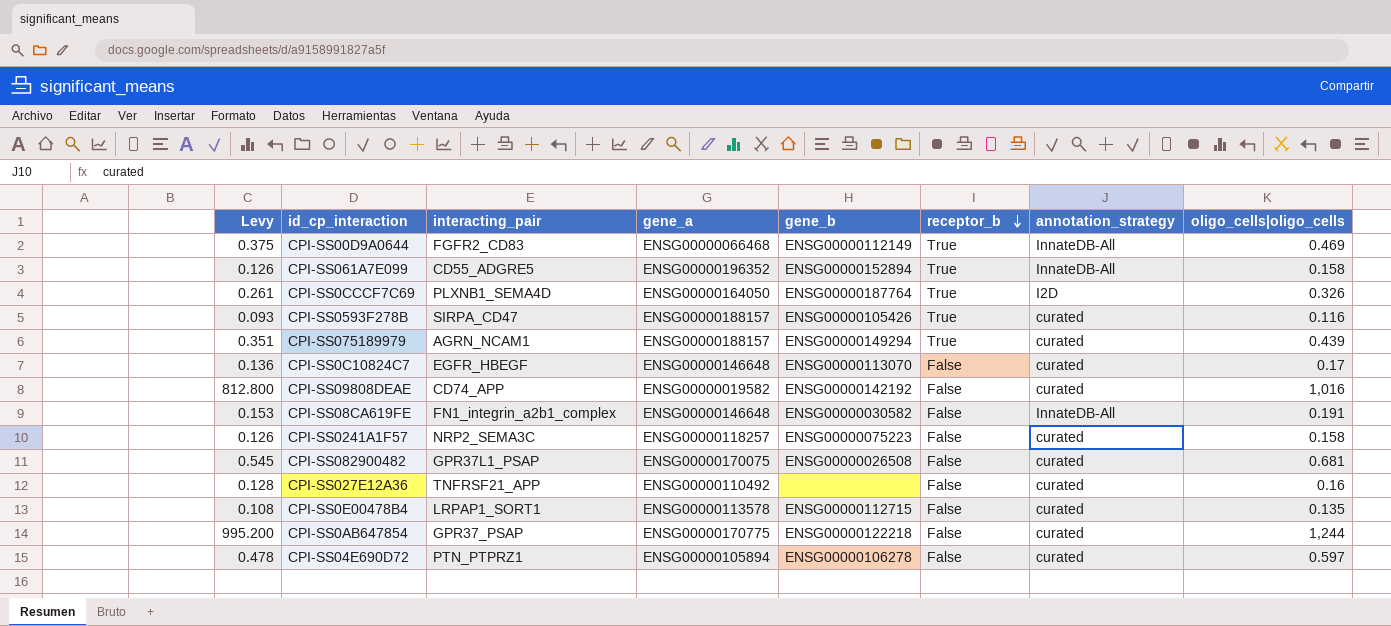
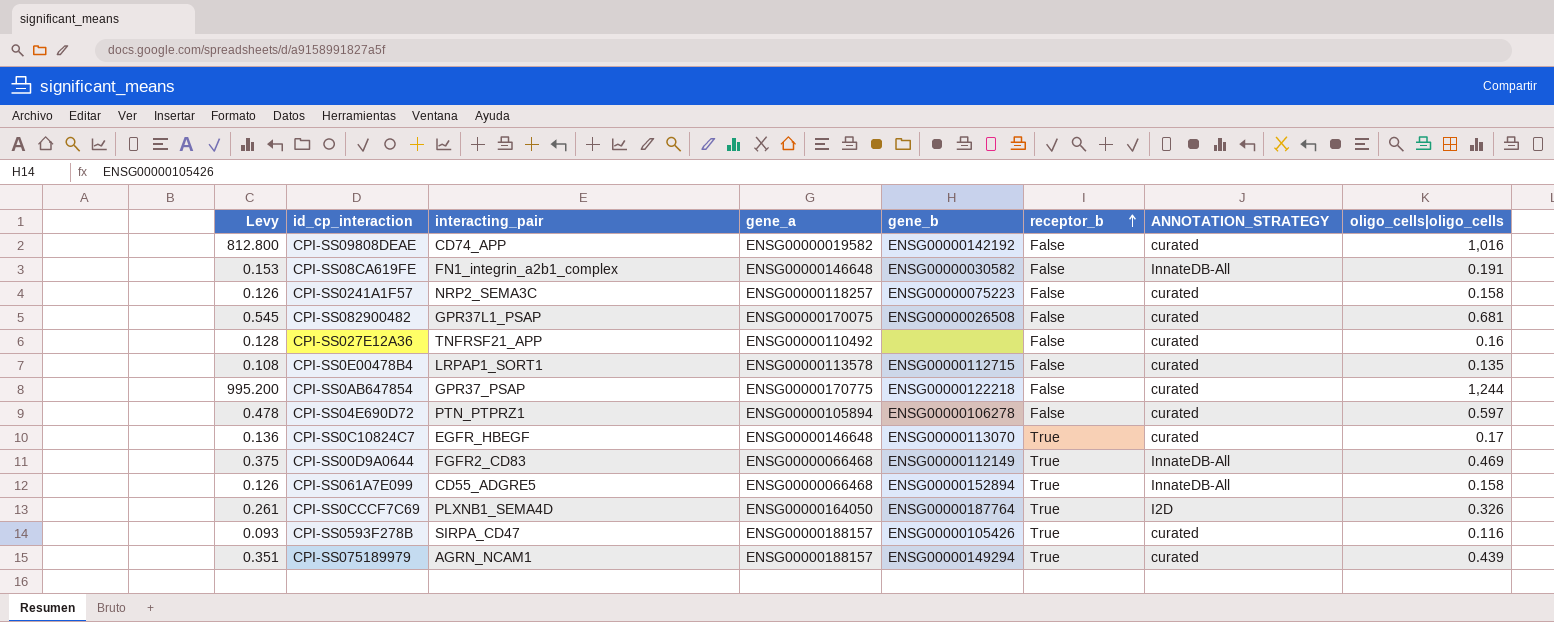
row order: receptor_b descending -> receptor_b ascending
column name: annotation_strategy -> ANNOTATION_STRATEGY
CPI-SS0C10824C7 | receptor_b: False -> True
CPI-SS061A7E099 | gene_a: ENSG00000196352 -> ENSG00000066468

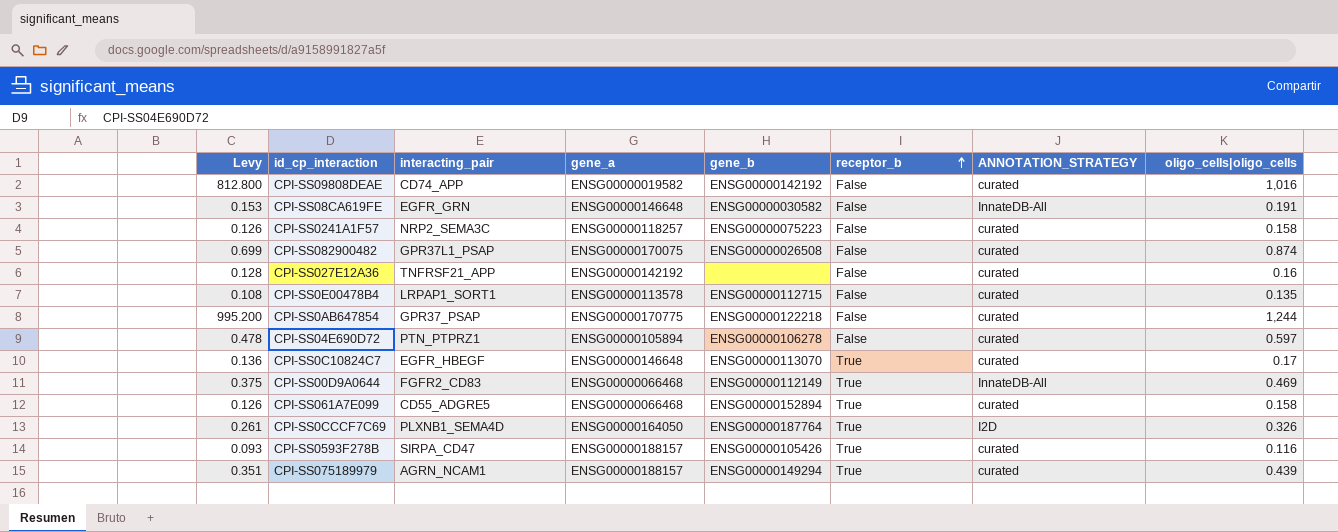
CPI-SS08CA619FE | interacting_pair: FN1_integrin_a2b1_complex -> EGFR_GRN
CPI-SS082900482 | Levy: 0.545 -> 0.699
CPI-SS082900482 | oligo_cells|oligo_cells: 0.681 -> 0.874
CPI-SS027E12A36 | gene_a: ENSG00000110492 -> ENSG00000142192
CPI-SS061A7E099 | ANNOTATION_STRATEGY: InnateDB-All -> curated

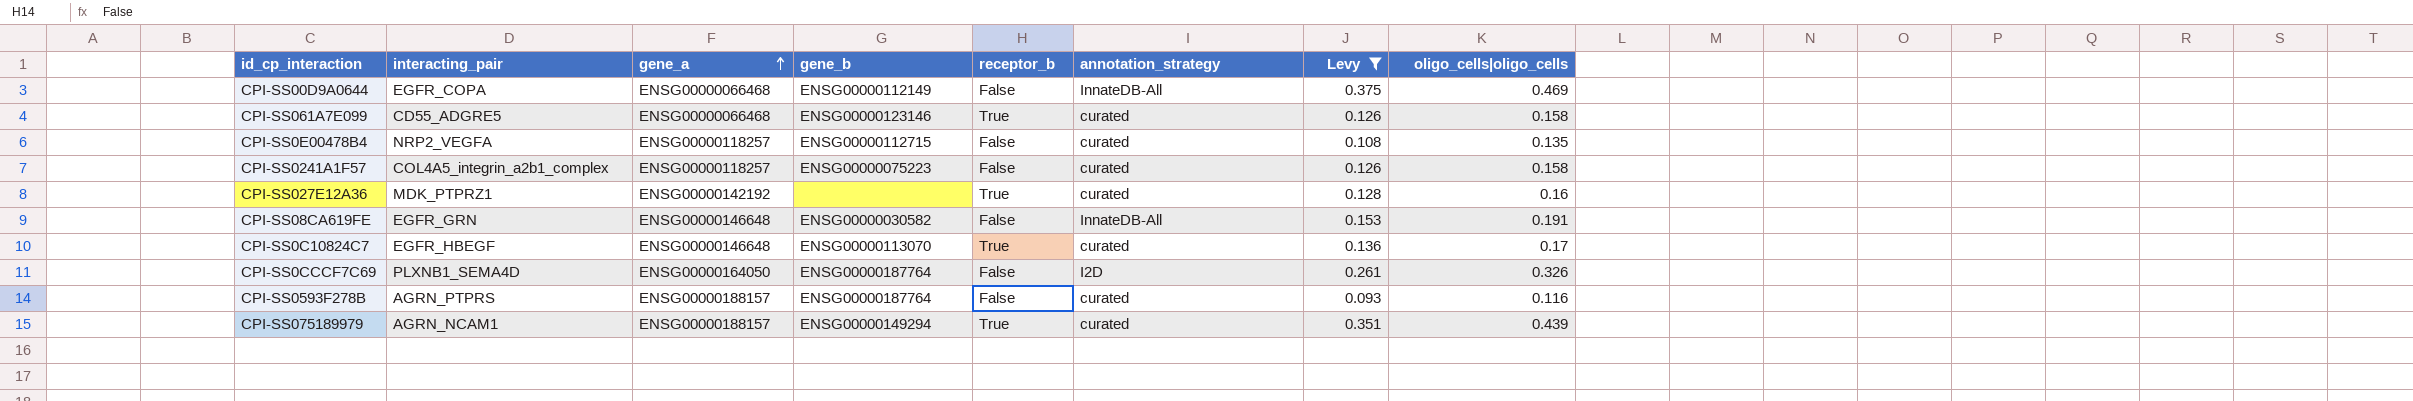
filter: none -> Levy <= 0.375
row order: receptor_b ascending -> gene_a ascending
column name: ANNOTATION_STRATEGY -> annotation_strategy
column Levy | position: 1 -> 7
CPI-SS00D9A0644 | interacting_pair: FGFR2_CD83 -> EGFR_COPA
CPI-SS00D9A0644 | receptor_b: True -> False
CPI-SS061A7E099 | gene_b: ENSG00000152894 -> ENSG00000123146
CPI-SS0E00478B4 | interacting_pair: LRPAP1_SORT1 -> NRP2_VEGFA
CPI-SS0E00478B4 | gene_a: ENSG00000113578 -> ENSG00000118257
CPI-SS0241A1F57 | interacting_pair: NRP2_SEMA3C -> COL4A5_integrin_a2b1_complex
CPI-SS027E12A36 | interacting_pair: TNFRSF21_APP -> MDK_PTPRZ1
CPI-SS027E12A36 | receptor_b: False -> True
CPI-SS0CCCF7C69 | receptor_b: True -> False
CPI-SS0593F278B | interacting_pair: SIRPA_CD47 -> AGRN_PTPRS
CPI-SS0593F278B | gene_b: ENSG00000105426 -> ENSG00000187764
CPI-SS0593F278B | receptor_b: True -> False

